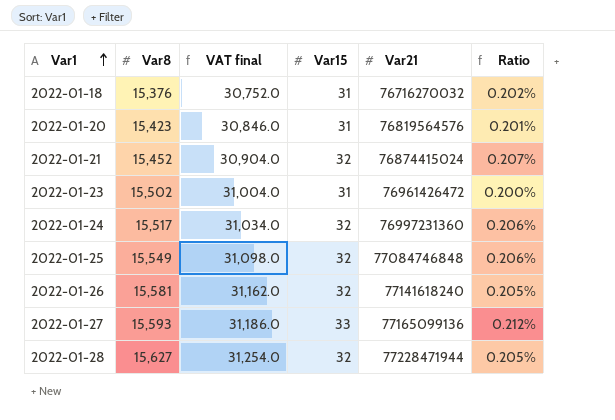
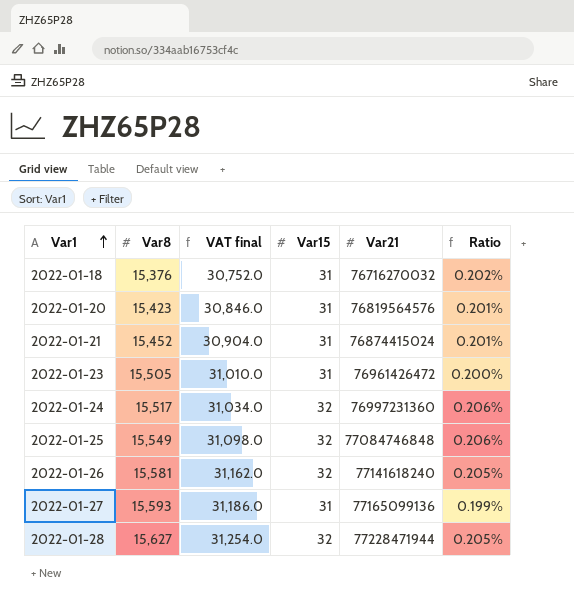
2022-01-21 | Var15: 32 -> 31
2022-01-21 | Ratio: 0.207% -> 0.201%
2022-01-23 | Var8: 15,502 -> 15,505
2022-01-23 | VAT final: 31,004.0 -> 31,010.0
2022-01-27 | Var15: 33 -> 31
2022-01-27 | Ratio: 0.212% -> 0.199%

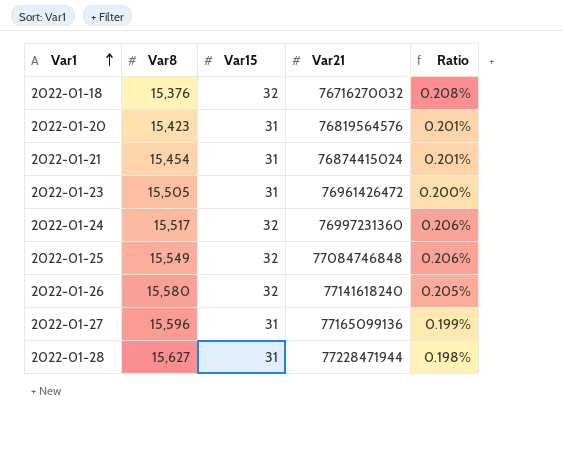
column VAT final | formula: [Var8] * 2 -> none
2022-01-18 | Var15: 31 -> 32
2022-01-18 | Ratio: 0.202% -> 0.208%
2022-01-21 | Var8: 15,452 -> 15,454
2022-01-26 | Var8: 15,581 -> 15,580
2022-01-27 | Var8: 15,593 -> 15,596
2022-01-28 | Var15: 32 -> 31
2022-01-28 | Ratio: 0.205% -> 0.198%

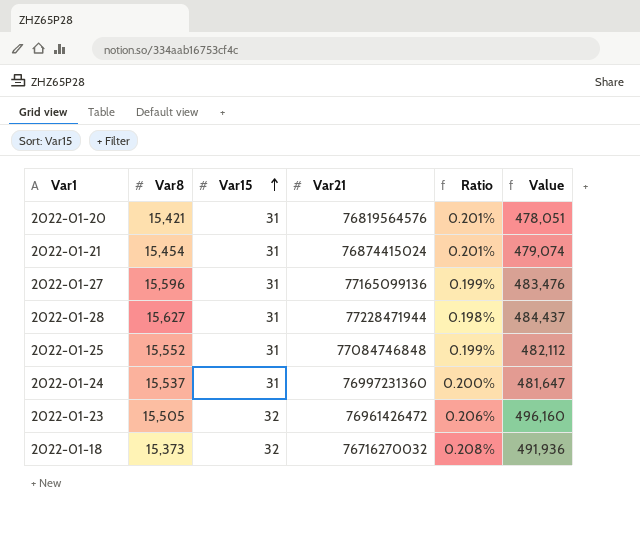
row order: Var1 ascending -> Var15 ascending
column Value | formula: none -> [Var8] * [Var15]
row 2022-01-26: 15,580 | 32 | 77141618240 | 0.205% -> none
2022-01-20 | Var8: 15,423 -> 15,421
2022-01-25 | Var8: 15,549 -> 15,552
2022-01-25 | Var15: 32 -> 31
2022-01-25 | Ratio: 0.206% -> 0.199%
2022-01-24 | Var8: 15,517 -> 15,537
2022-01-24 | Var15: 32 -> 31
2022-01-24 | Ratio: 0.206% -> 0.200%
2022-01-23 | Var15: 31 -> 32
2022-01-23 | Ratio: 0.200% -> 0.206%
2022-01-18 | Var8: 15,376 -> 15,373

